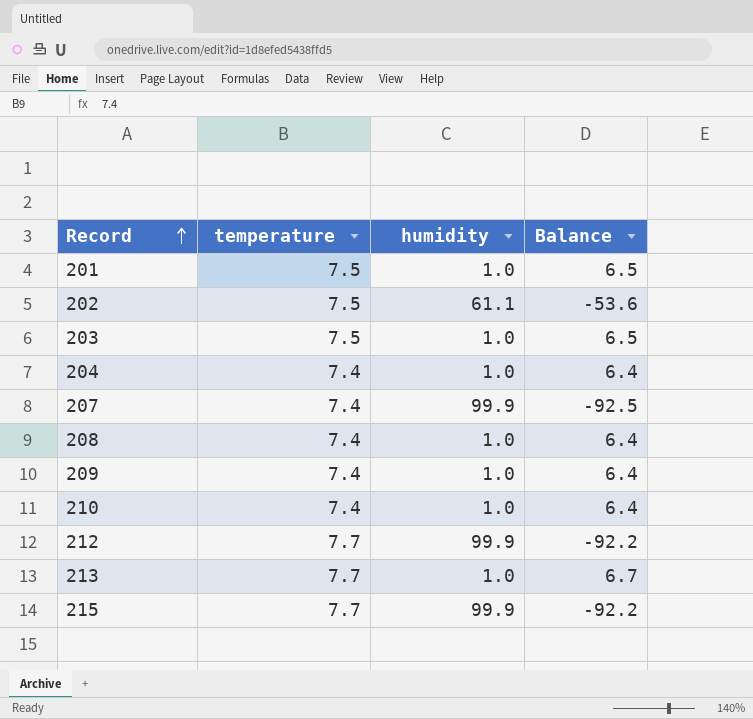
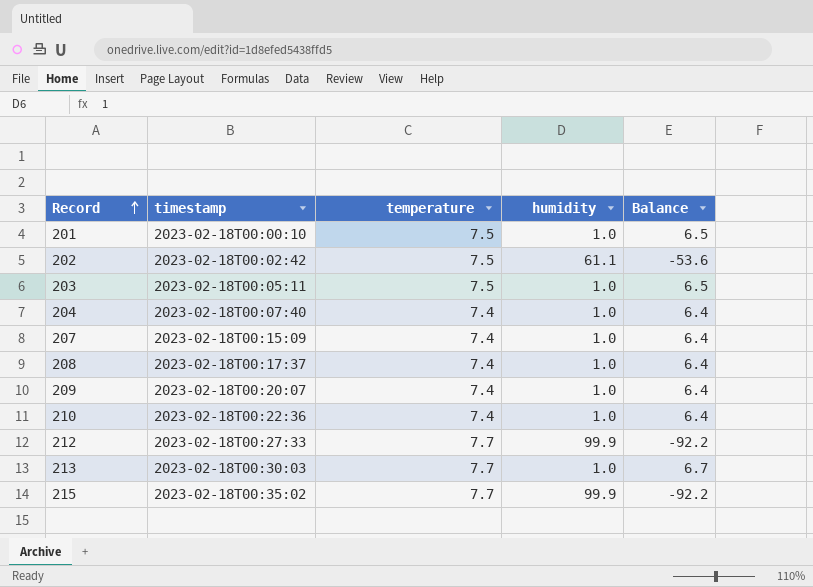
column timestamp | position: none -> 2
207 | humidity: 99.9 -> 1.0
207 | Balance: -92.5 -> 6.4

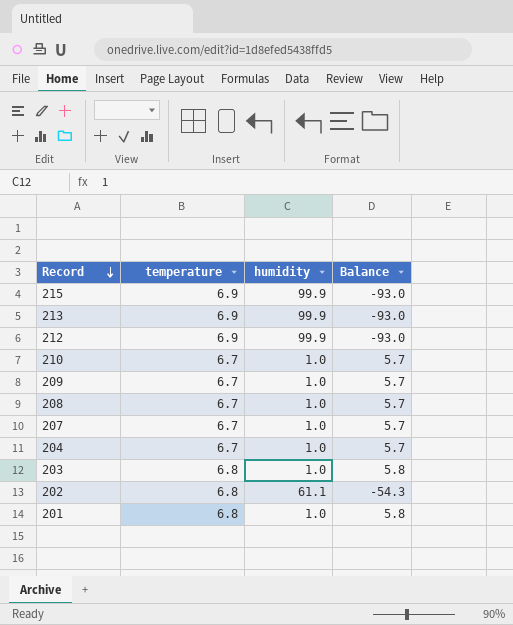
row order: Record ascending -> Record descending
column timestamp | position: 2 -> none
215 | temperature: 7.7 -> 6.9
215 | Balance: -92.2 -> -93.0
213 | temperature: 7.7 -> 6.9
213 | humidity: 1.0 -> 99.9
213 | Balance: 6.7 -> -93.0
212 | temperature: 7.7 -> 6.9
212 | Balance: -92.2 -> -93.0
210 | temperature: 7.4 -> 6.7
210 | Balance: 6.4 -> 5.7
209 | temperature: 7.4 -> 6.7
209 | Balance: 6.4 -> 5.7
208 | temperature: 7.4 -> 6.7
208 | Balance: 6.4 -> 5.7
207 | temperature: 7.4 -> 6.7
207 | Balance: 6.4 -> 5.7
204 | temperature: 7.4 -> 6.7
204 | Balance: 6.4 -> 5.7
203 | temperature: 7.5 -> 6.8
203 | Balance: 6.5 -> 5.8
202 | temperature: 7.5 -> 6.8
202 | Balance: -53.6 -> -54.3
201 | temperature: 7.5 -> 6.8
201 | Balance: 6.5 -> 5.8

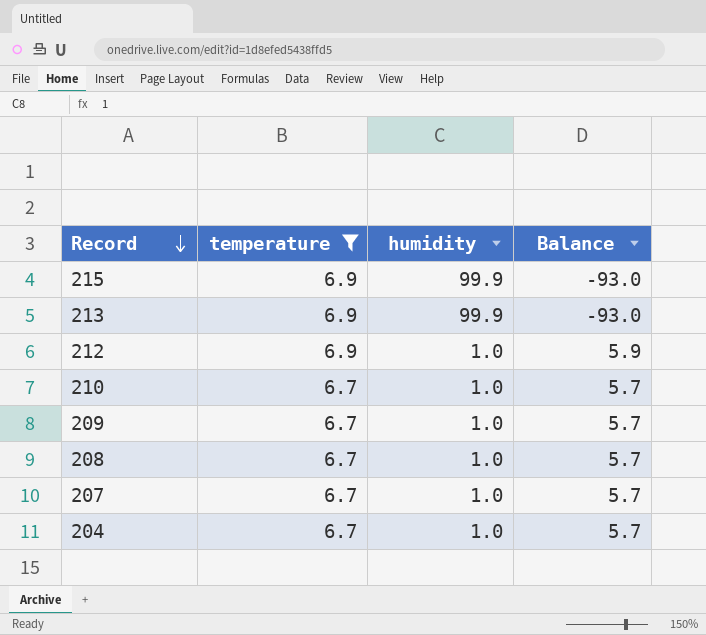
filter: none -> temperature != 6.8
212 | humidity: 99.9 -> 1.0
212 | Balance: -93.0 -> 5.9

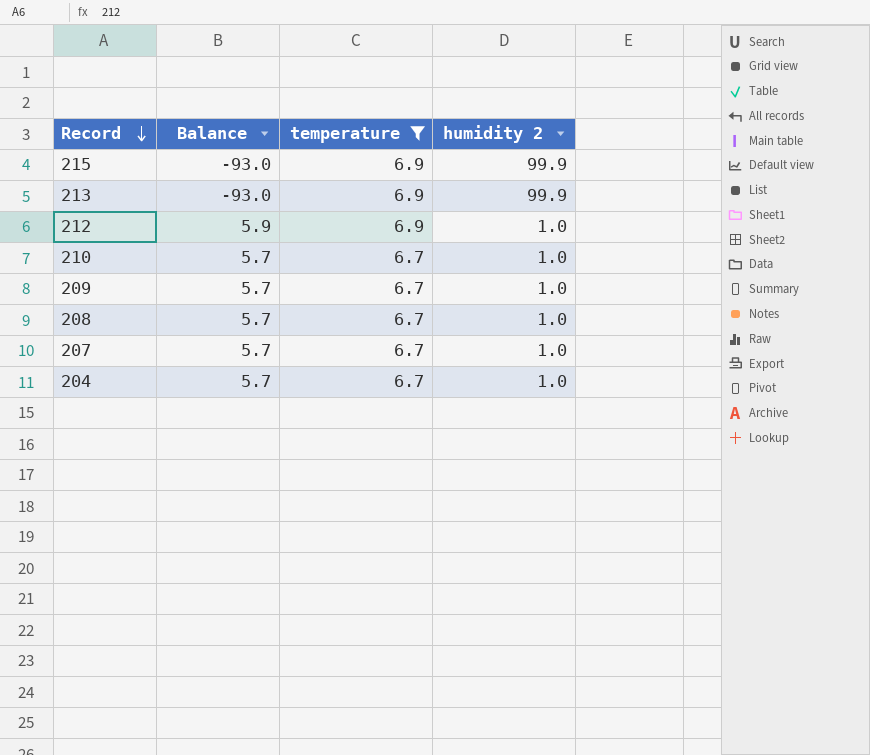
column Balance | position: 4 -> 2
column name: humidity -> humidity 2

